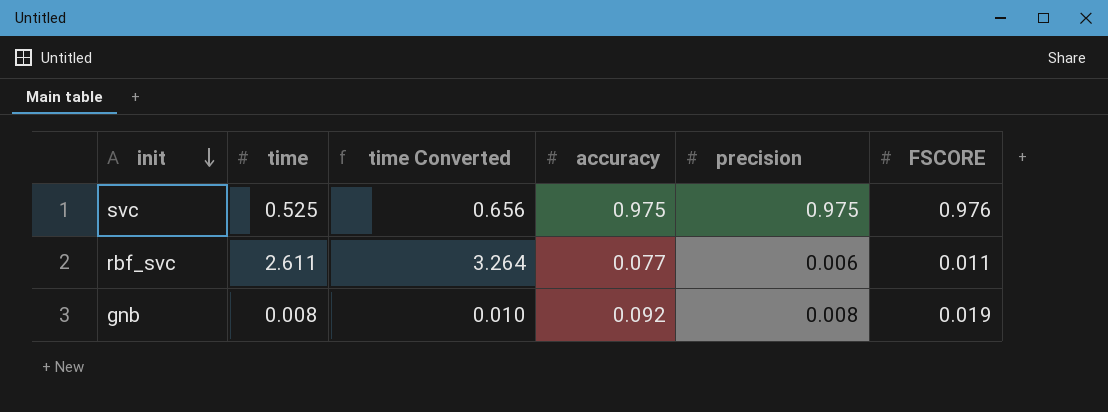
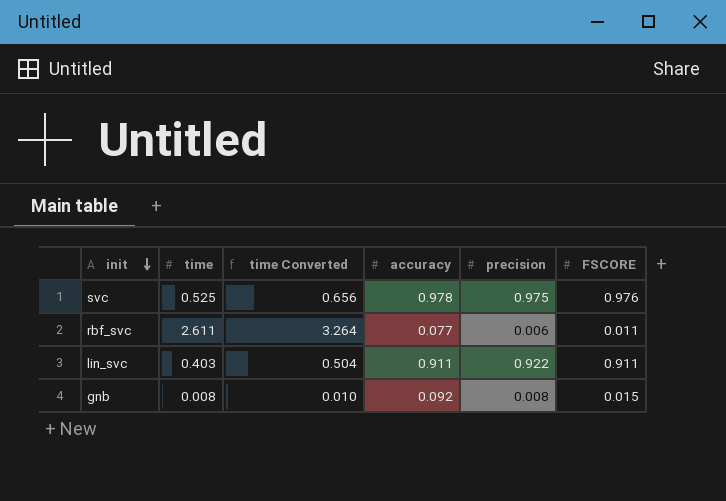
svc | accuracy: 0.975 -> 0.978
row lin_svc: none -> 0.403 | 0.504 | 0.911 | 0.922 | 0.911
gnb | FSCORE: 0.019 -> 0.015

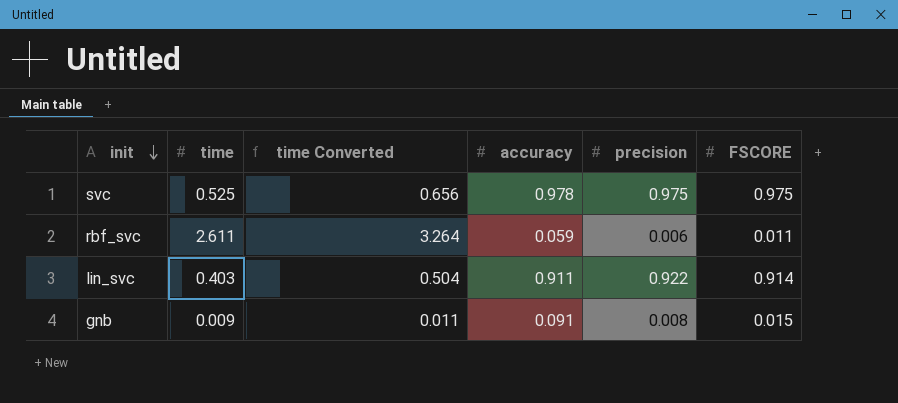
svc | FSCORE: 0.976 -> 0.975
rbf_svc | accuracy: 0.077 -> 0.059
lin_svc | FSCORE: 0.911 -> 0.914
gnb | time: 0.008 -> 0.009
gnb | time Converted: 0.010 -> 0.011
gnb | accuracy: 0.092 -> 0.091

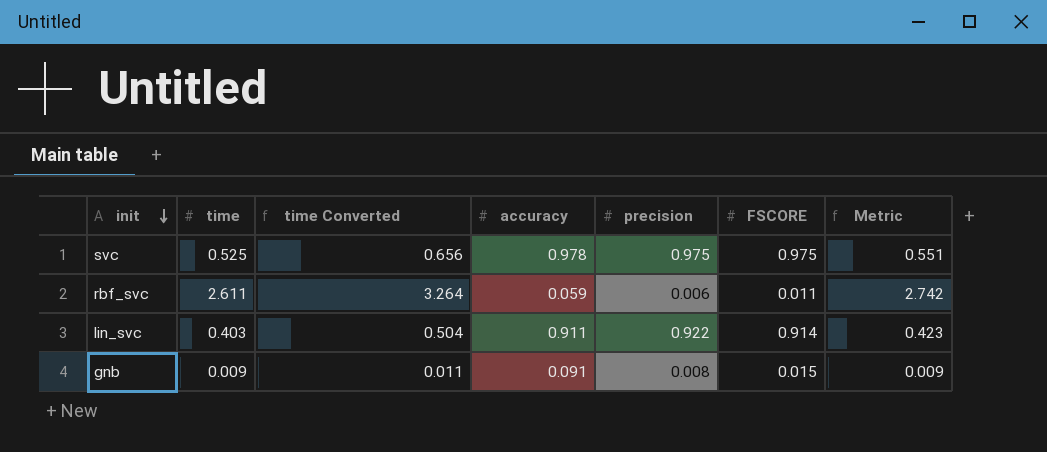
column Metric | formula: none -> [time] * 1.05

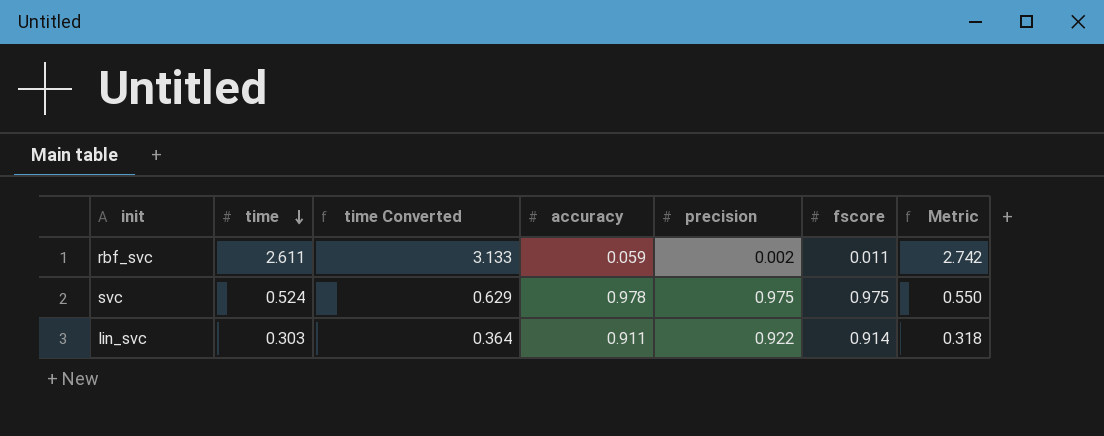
row order: init descending -> time descending
column time Converted | formula: [time] * 1.25 -> [time] * 1.2
column name: FSCORE -> fscore
row gnb: 0.009 | 0.011 | 0.091 | 0.008 | 0.015 | 0.009 -> none
rbf_svc | precision: 0.006 -> 0.002
svc | time: 0.525 -> 0.524
svc | Metric: 0.551 -> 0.550
lin_svc | time: 0.403 -> 0.303
lin_svc | Metric: 0.423 -> 0.318

